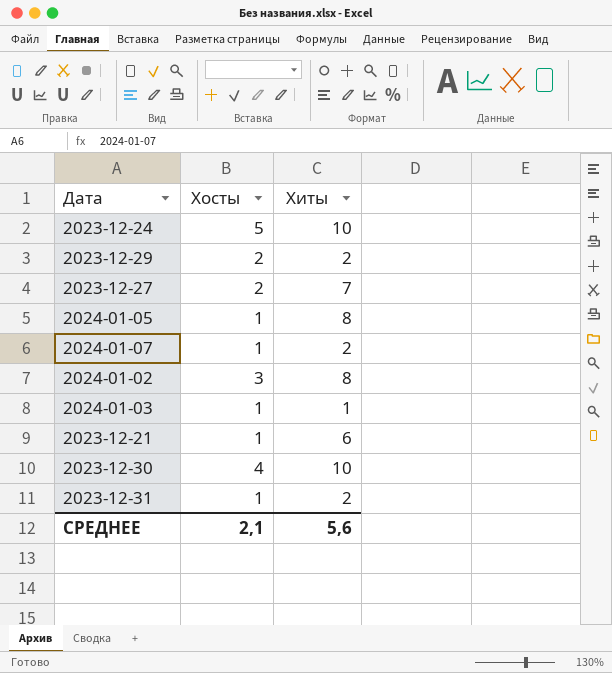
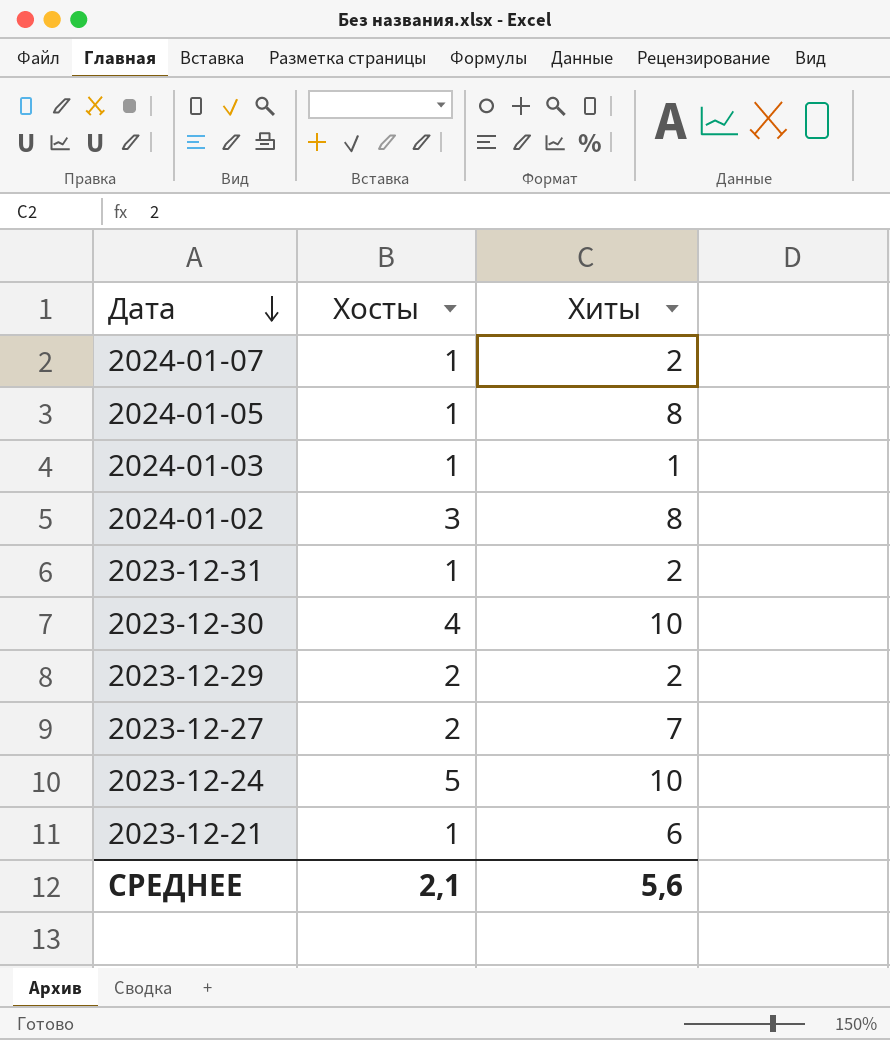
row order: none -> Дата descending

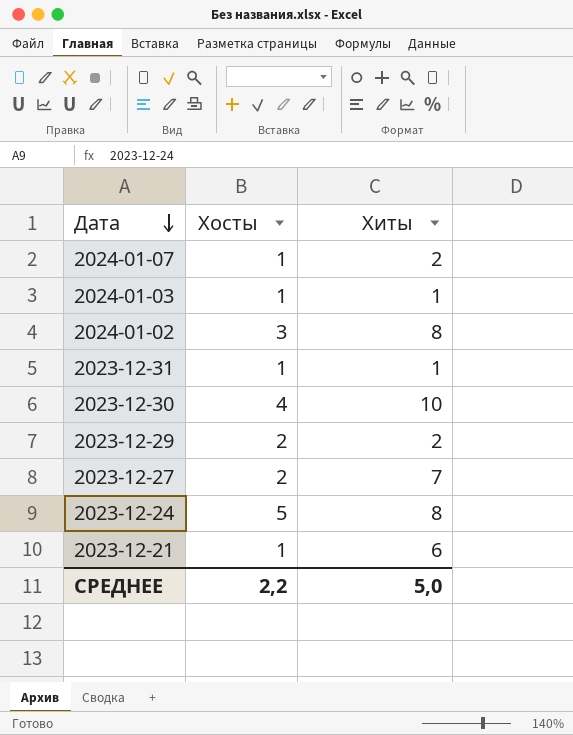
row 2024-01-05: 1 | 8 -> none
2023-12-31 | Хиты: 2 -> 1
2023-12-24 | Хиты: 10 -> 8
СРЕДНЕЕ | Хосты: 2,1 -> 2,2
СРЕДНЕЕ | Хиты: 5,6 -> 5,0

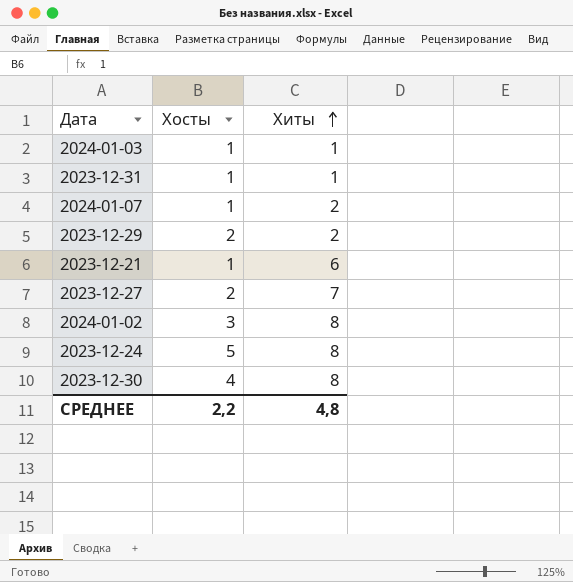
row order: Дата descending -> Хиты ascending
2023-12-30 | Хиты: 10 -> 8
СРЕДНЕЕ | Хиты: 5,0 -> 4,8

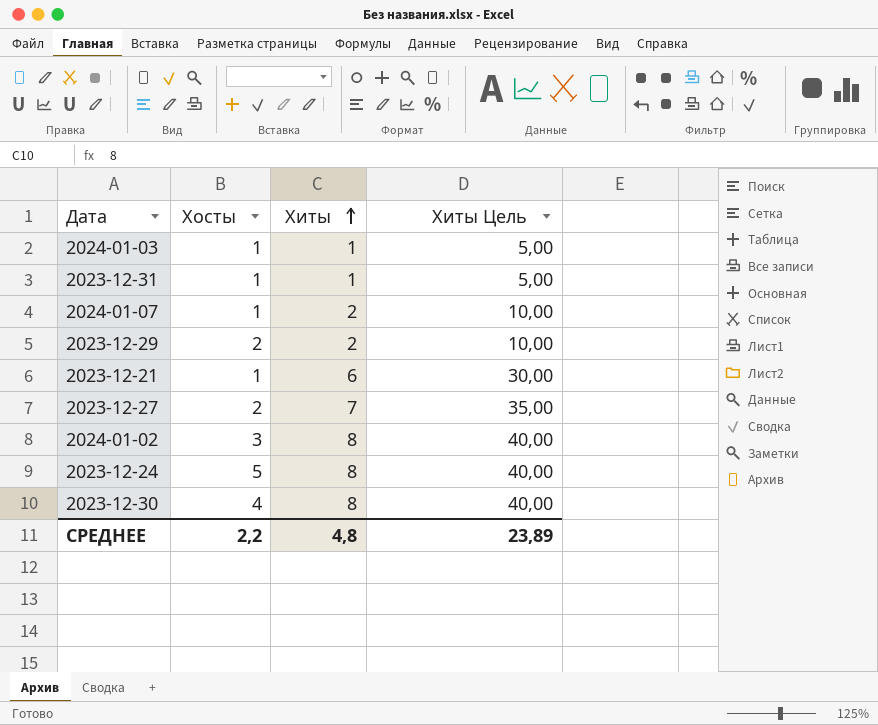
column Хиты Цель | formula: none -> [Хиты] * 5

